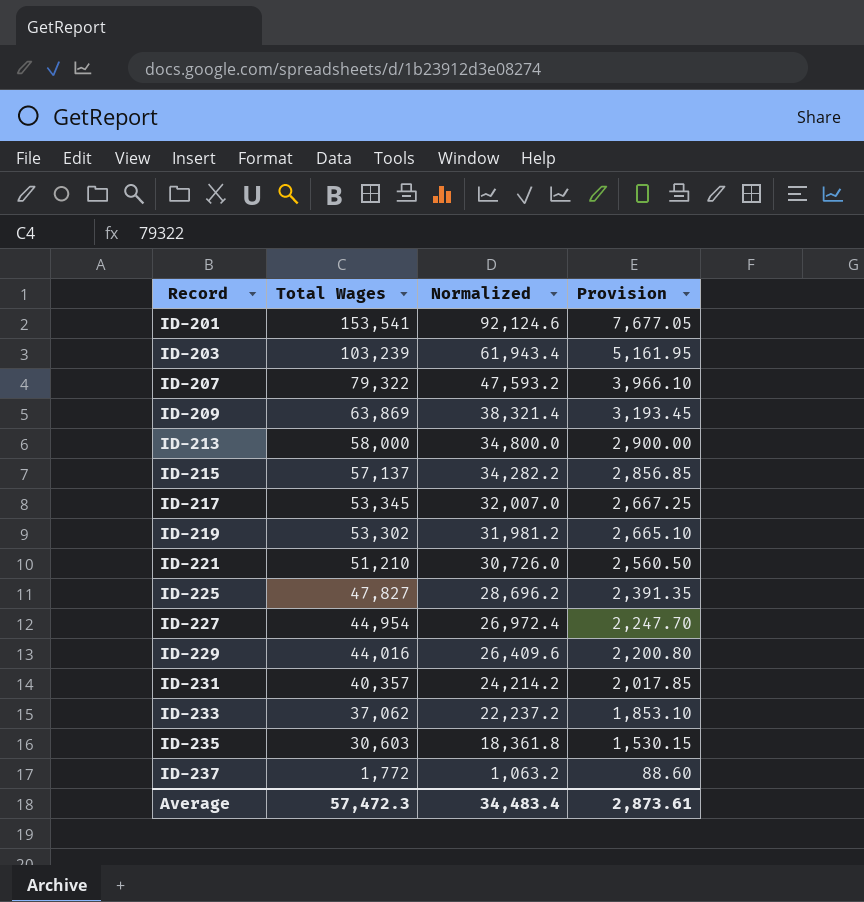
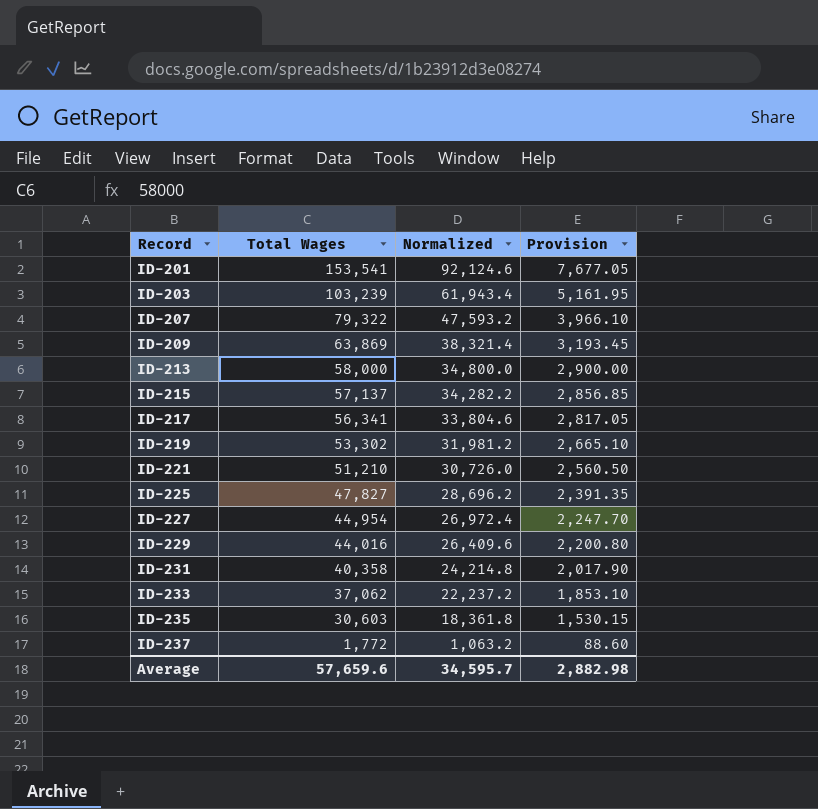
ID-217 | Total Wages: 53,345 -> 56,341
ID-217 | Normalized: 32,007.0 -> 33,804.6
ID-217 | Provision: 2,667.25 -> 2,817.05
ID-231 | Total Wages: 40,357 -> 40,358
ID-231 | Normalized: 24,214.2 -> 24,214.8
ID-231 | Provision: 2,017.85 -> 2,017.90
Average | Total Wages: 57,472.3 -> 57,659.6
Average | Normalized: 34,483.4 -> 34,595.7
Average | Provision: 2,873.61 -> 2,882.98

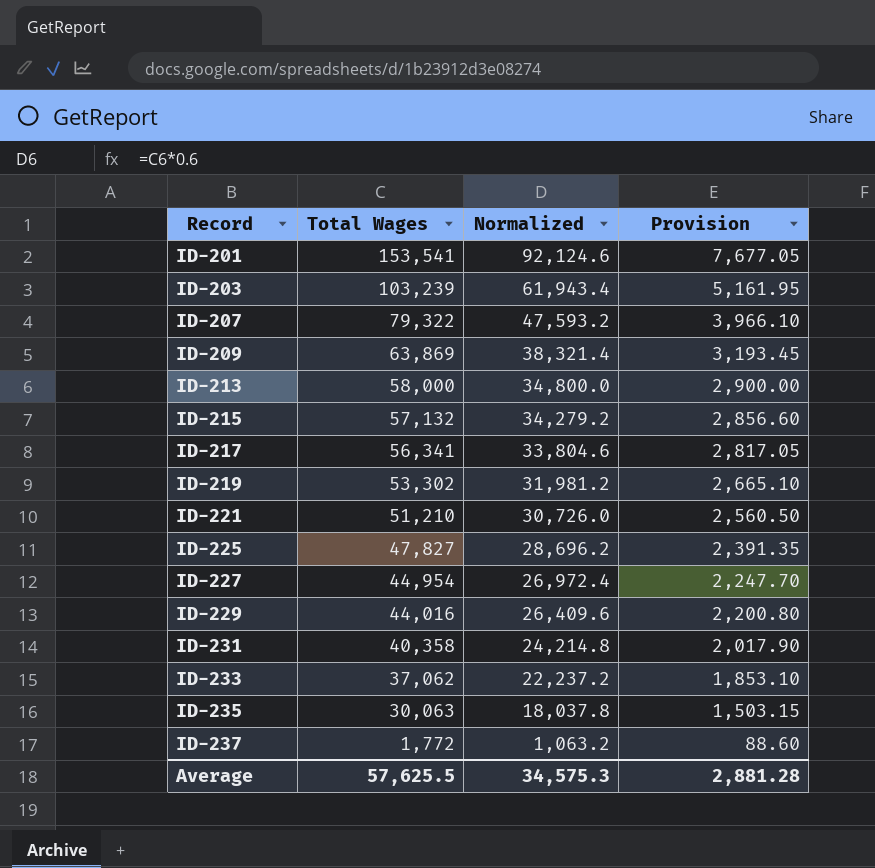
ID-215 | Total Wages: 57,137 -> 57,132
ID-215 | Normalized: 34,282.2 -> 34,279.2
ID-215 | Provision: 2,856.85 -> 2,856.60
ID-235 | Total Wages: 30,603 -> 30,063
ID-235 | Normalized: 18,361.8 -> 18,037.8
ID-235 | Provision: 1,530.15 -> 1,503.15
Average | Total Wages: 57,659.6 -> 57,625.5
Average | Normalized: 34,595.7 -> 34,575.3
Average | Provision: 2,882.98 -> 2,881.28

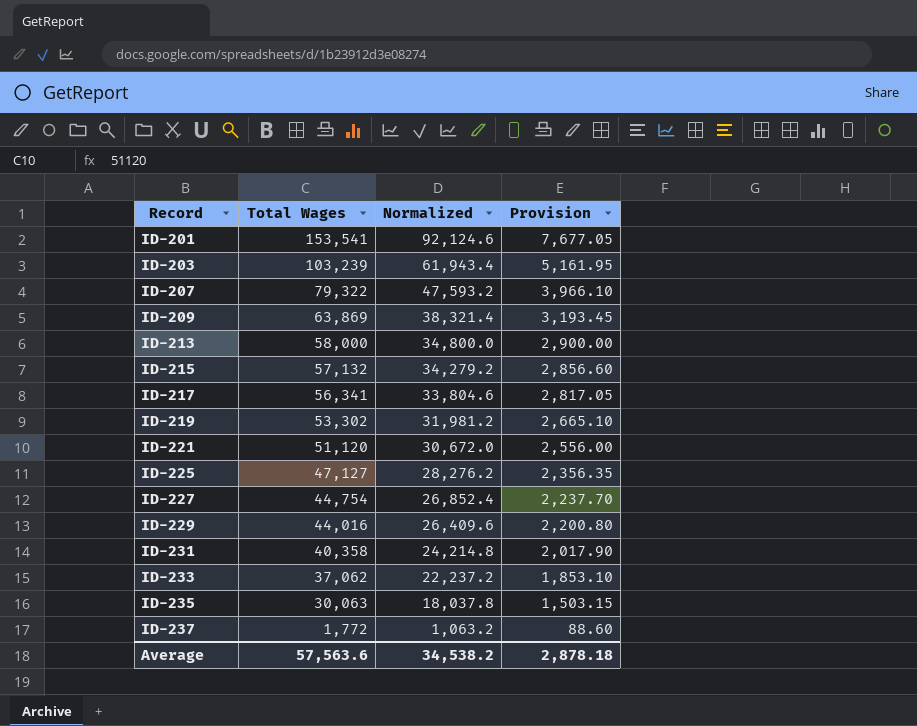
ID-221 | Total Wages: 51,210 -> 51,120
ID-221 | Normalized: 30,726.0 -> 30,672.0
ID-221 | Provision: 2,560.50 -> 2,556.00
ID-225 | Total Wages: 47,827 -> 47,127
ID-225 | Normalized: 28,696.2 -> 28,276.2
ID-225 | Provision: 2,391.35 -> 2,356.35
ID-227 | Total Wages: 44,954 -> 44,754
ID-227 | Normalized: 26,972.4 -> 26,852.4
ID-227 | Provision: 2,247.70 -> 2,237.70
Average | Total Wages: 57,625.5 -> 57,563.6
Average | Normalized: 34,575.3 -> 34,538.2
Average | Provision: 2,881.28 -> 2,878.18

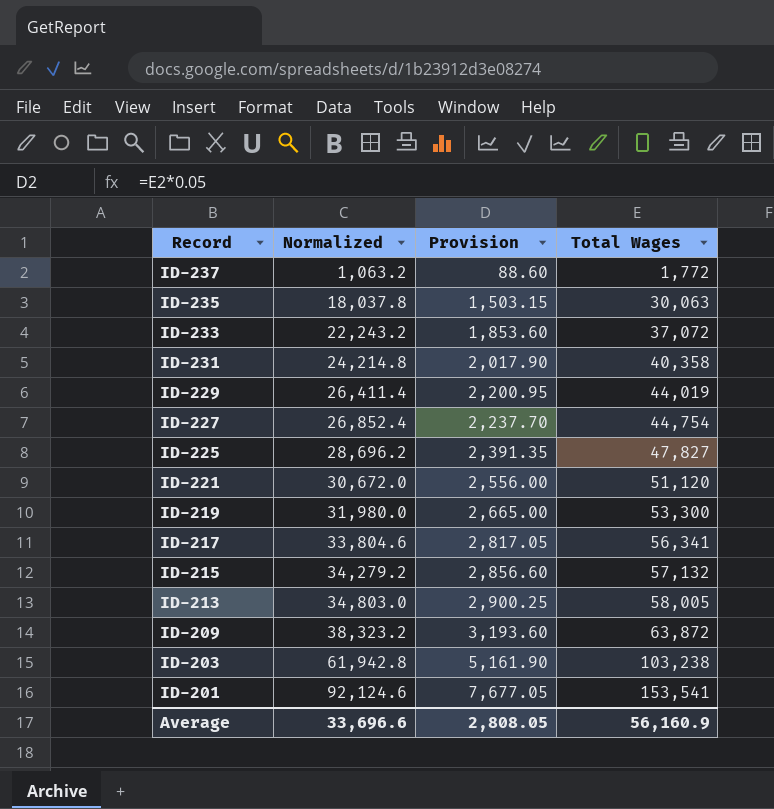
row order: Record ascending -> Record descending
column Total Wages | position: 2 -> 4
row ID-207: 79,322 | 47,593.2 | 3,966.10 -> none
ID-233 | Normalized: 22,237.2 -> 22,243.2
ID-233 | Provision: 1,853.10 -> 1,853.60
ID-233 | Total Wages: 37,062 -> 37,072
ID-229 | Normalized: 26,409.6 -> 26,411.4
ID-229 | Provision: 2,200.80 -> 2,200.95
ID-229 | Total Wages: 44,016 -> 44,019
ID-225 | Normalized: 28,276.2 -> 28,696.2
ID-225 | Provision: 2,356.35 -> 2,391.35
ID-225 | Total Wages: 47,127 -> 47,827
ID-219 | Normalized: 31,981.2 -> 31,980.0
ID-219 | Provision: 2,665.10 -> 2,665.00
ID-219 | Total Wages: 53,302 -> 53,300
ID-213 | Normalized: 34,800.0 -> 34,803.0
ID-213 | Provision: 2,900.00 -> 2,900.25
ID-213 | Total Wages: 58,000 -> 58,005
ID-209 | Normalized: 38,321.4 -> 38,323.2
ID-209 | Provision: 3,193.45 -> 3,193.60
ID-209 | Total Wages: 63,869 -> 63,872
ID-203 | Normalized: 61,943.4 -> 61,942.8
ID-203 | Provision: 5,161.95 -> 5,161.90
ID-203 | Total Wages: 103,239 -> 103,238
Average | Normalized: 34,538.2 -> 33,696.6
Average | Provision: 2,878.18 -> 2,808.05
Average | Total Wages: 57,563.6 -> 56,160.9

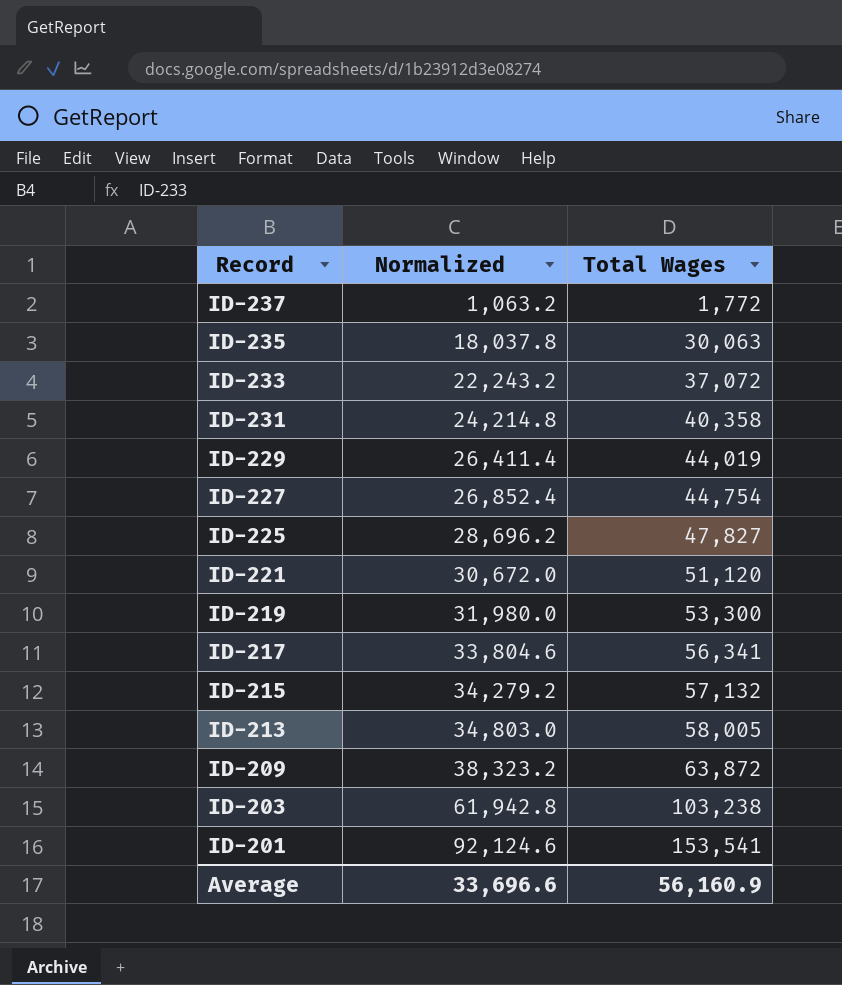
column Provision | formula: [Total Wages] * 0.05 -> none

